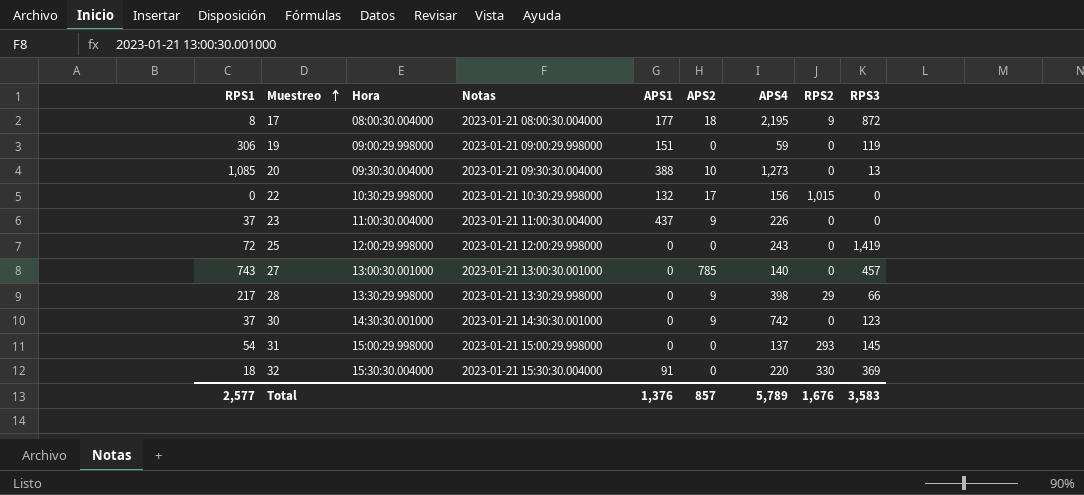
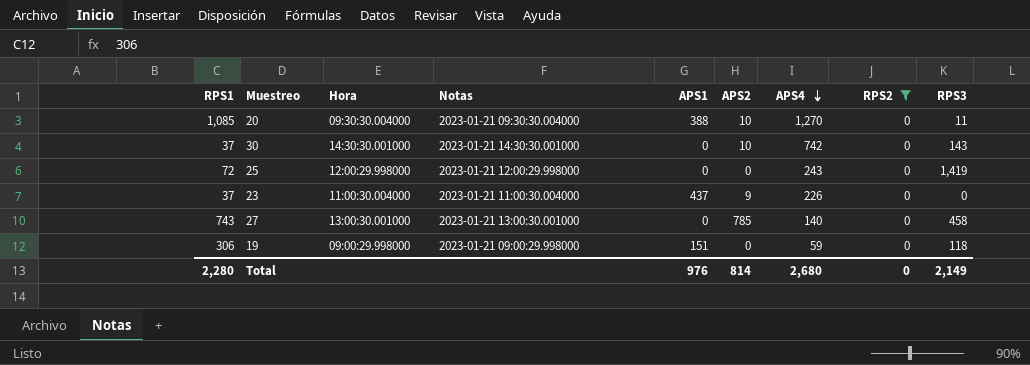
filter: none -> RPS2 = 0
row order: Muestreo ascending -> APS4 descending
20 | APS4: 1,273 -> 1,270
20 | RPS3: 13 -> 11
30 | APS2: 9 -> 10
30 | RPS3: 123 -> 143
27 | RPS3: 457 -> 458
19 | RPS3: 119 -> 118
Total | RPS1: 2,577 -> 2,280
Total | APS1: 1,376 -> 976
Total | APS2: 857 -> 814
Total | APS4: 5,789 -> 2,680
Total | RPS2: 1,676 -> 0
Total | RPS3: 3,583 -> 2,149

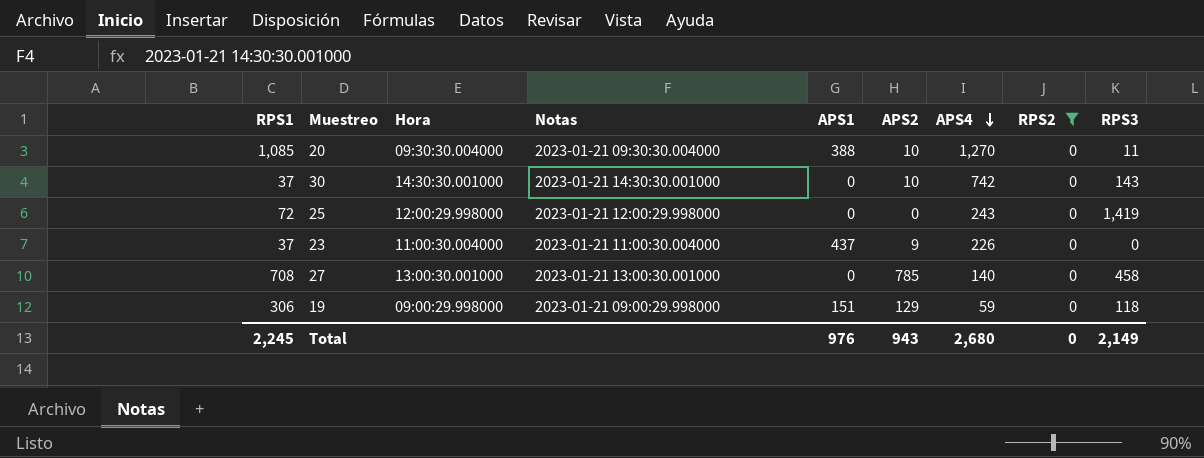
27 | RPS1: 743 -> 708
19 | APS2: 0 -> 129
Total | RPS1: 2,280 -> 2,245
Total | APS2: 814 -> 943

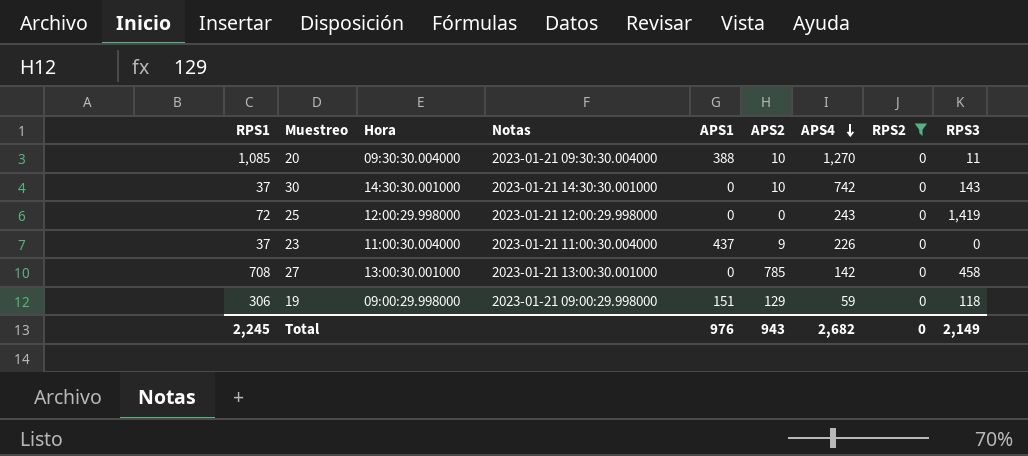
27 | APS4: 140 -> 142
Total | APS4: 2,680 -> 2,682

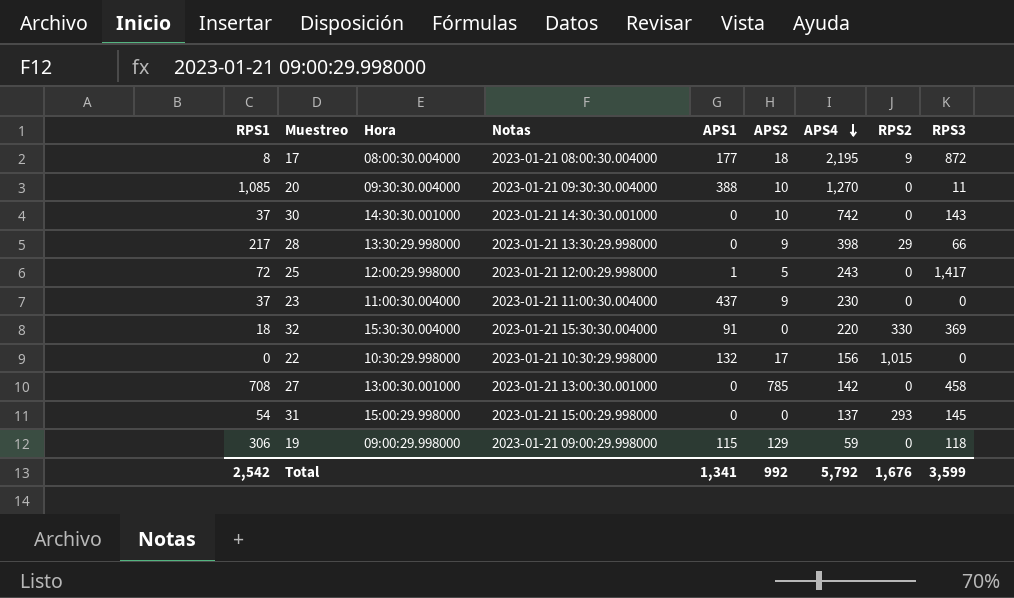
filter: RPS2 = 0 -> none
25 | APS1: 0 -> 1
25 | APS2: 0 -> 5
25 | RPS3: 1,419 -> 1,417
23 | APS4: 226 -> 230
19 | APS1: 151 -> 115
Total | RPS1: 2,245 -> 2,542
Total | APS1: 976 -> 1,341
Total | APS2: 943 -> 992
Total | APS4: 2,682 -> 5,792
Total | RPS2: 0 -> 1,676
Total | RPS3: 2,149 -> 3,599

